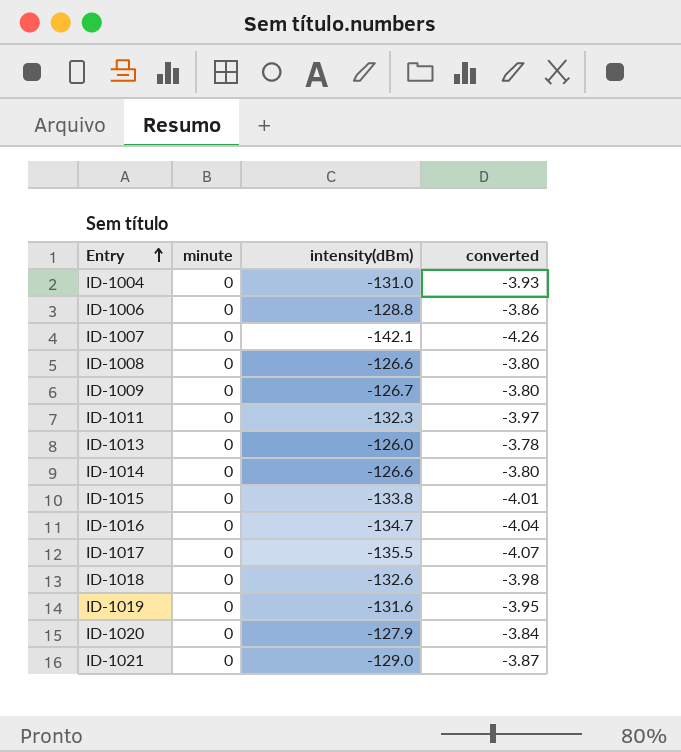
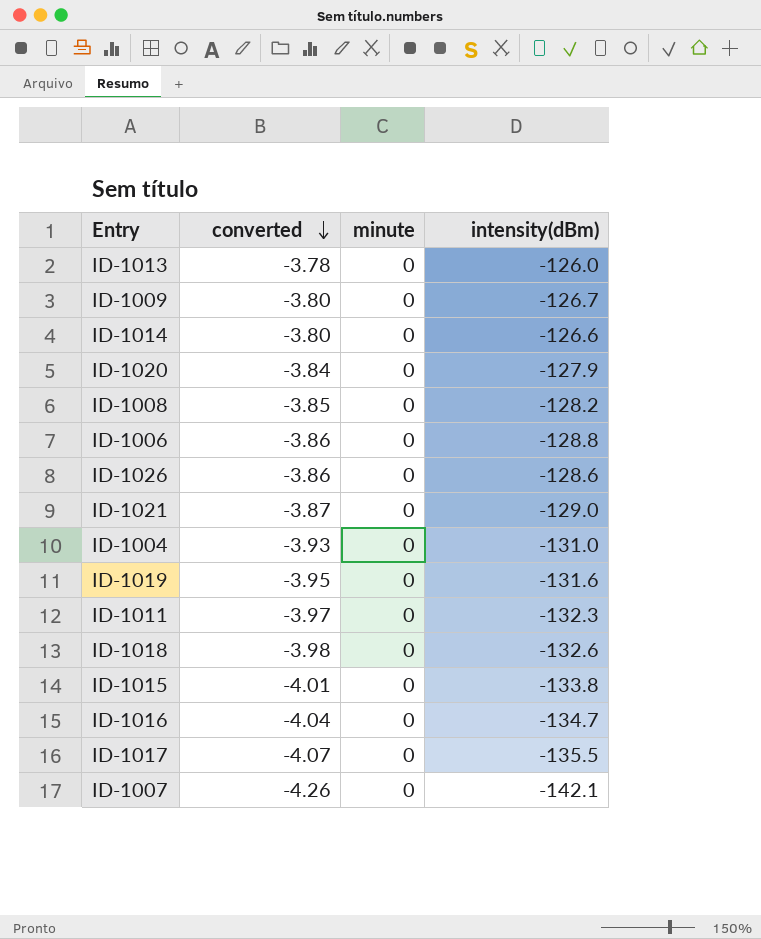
row order: Entry ascending -> converted descending
column converted | position: 4 -> 2
ID-1008 | converted: -3.80 -> -3.85
ID-1008 | intensity(dBm): -126.6 -> -128.2
row ID-1026: none -> -3.86 | 0 | -128.6

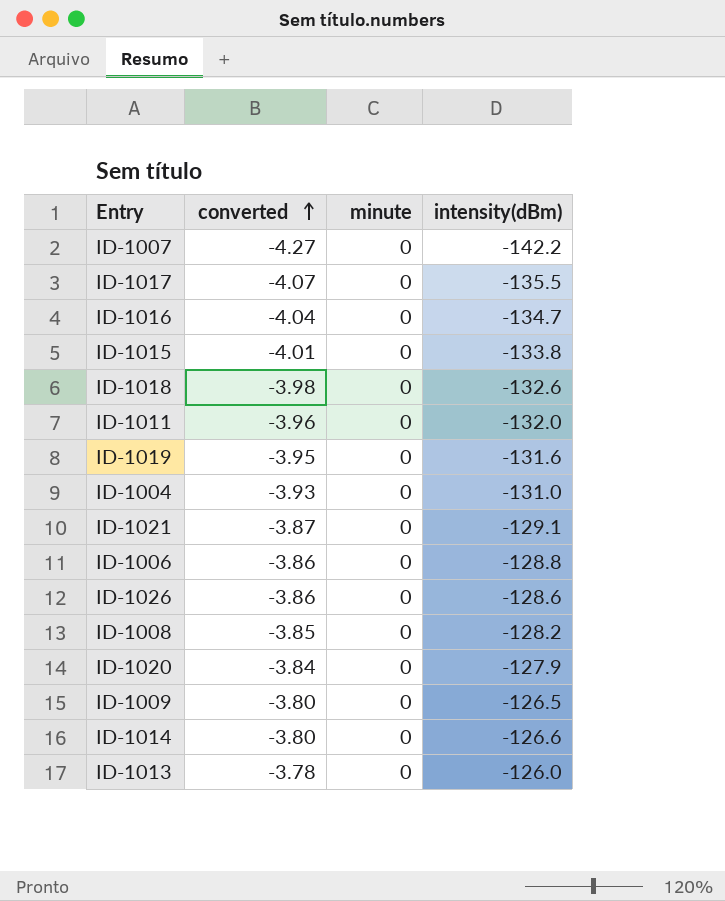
row order: converted descending -> converted ascending
ID-1007 | converted: -4.26 -> -4.27
ID-1007 | intensity(dBm): -142.1 -> -142.2
ID-1011 | converted: -3.97 -> -3.96
ID-1011 | intensity(dBm): -132.3 -> -132.0
ID-1021 | intensity(dBm): -129.0 -> -129.1
ID-1009 | intensity(dBm): -126.7 -> -126.5

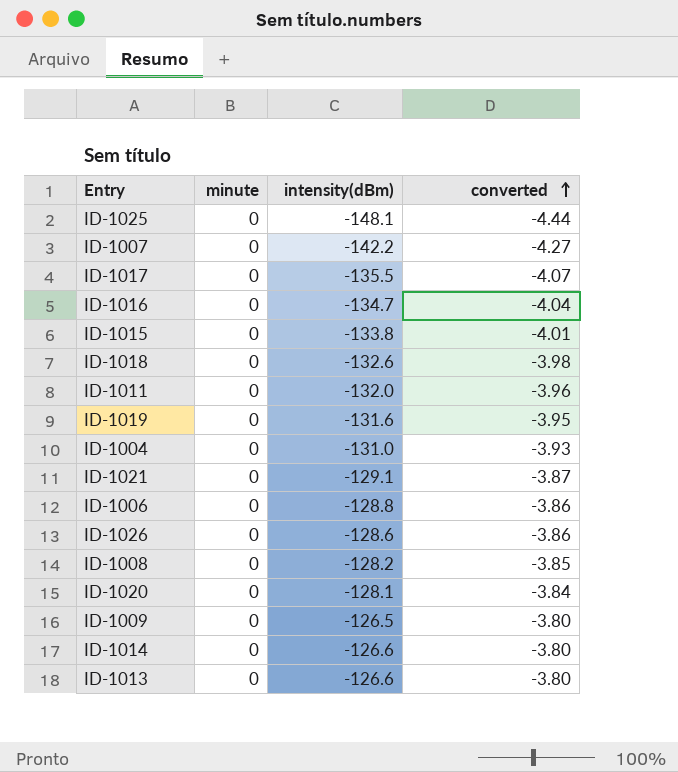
column converted | position: 2 -> 4
row ID-1025: none -> 0 | -148.1 | -4.44
ID-1020 | intensity(dBm): -127.9 -> -128.1
ID-1013 | intensity(dBm): -126.0 -> -126.6
ID-1013 | converted: -3.78 -> -3.80

